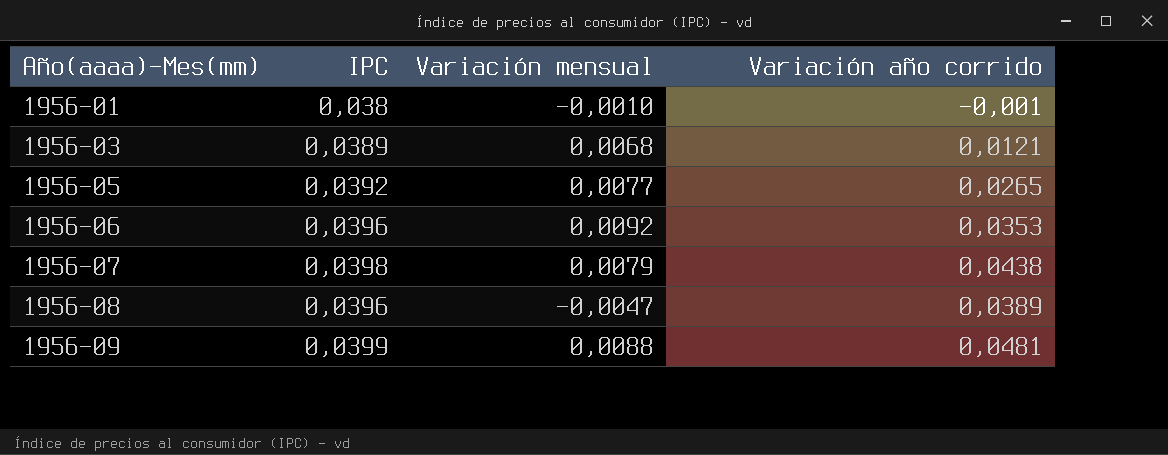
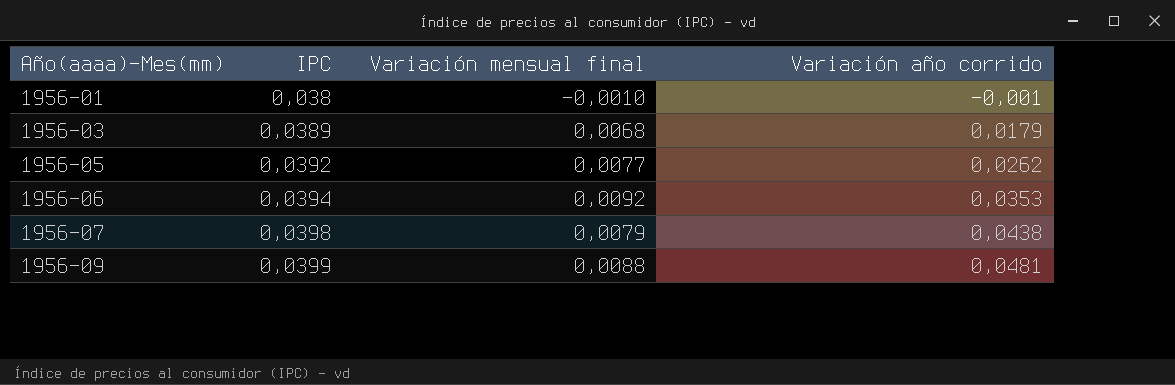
column name: Variación mensual -> Variación mensual final
row 1956-08: 0,0396 | -0,0047 | 0,0389 -> none
1956-03 | Variación año corrido: 0,0121 -> 0,0179
1956-05 | Variación año corrido: 0,0265 -> 0,0262
1956-06 | IPC: 0,0396 -> 0,0394

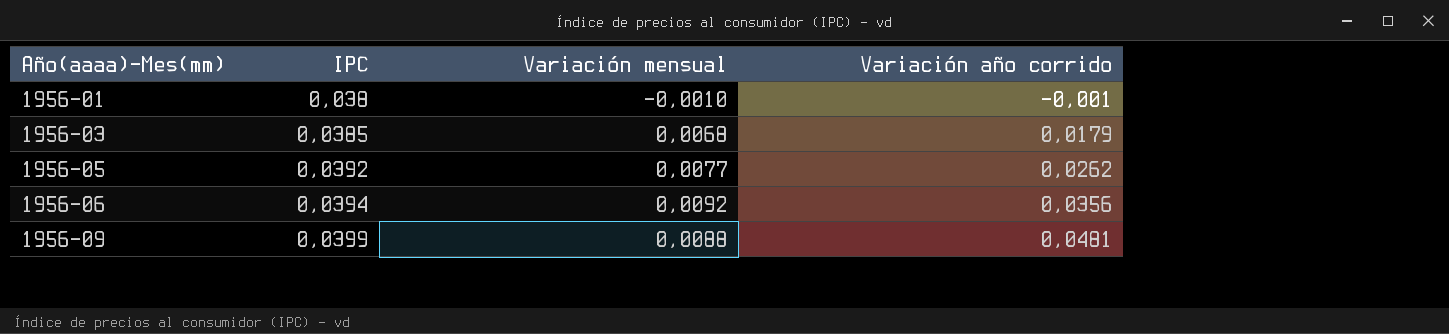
column name: Variación mensual final -> Variación mensual
row 1956-07: 0,0398 | 0,0079 | 0,0438 -> none
1956-03 | IPC: 0,0389 -> 0,0385
1956-06 | Variación año corrido: 0,0353 -> 0,0356

